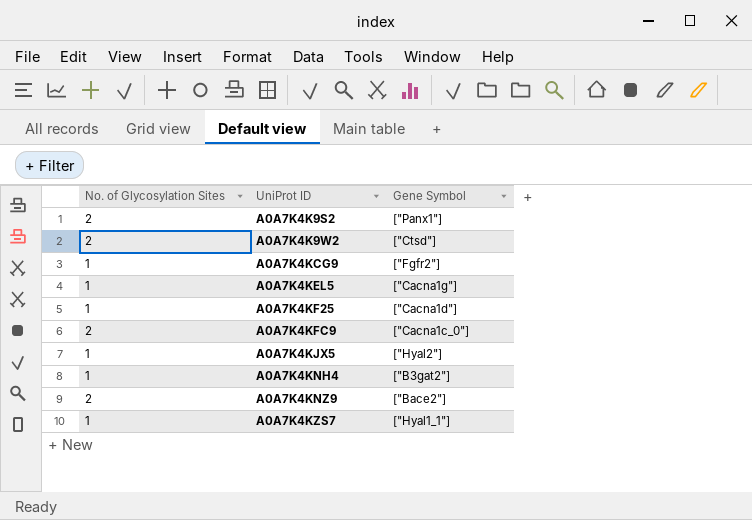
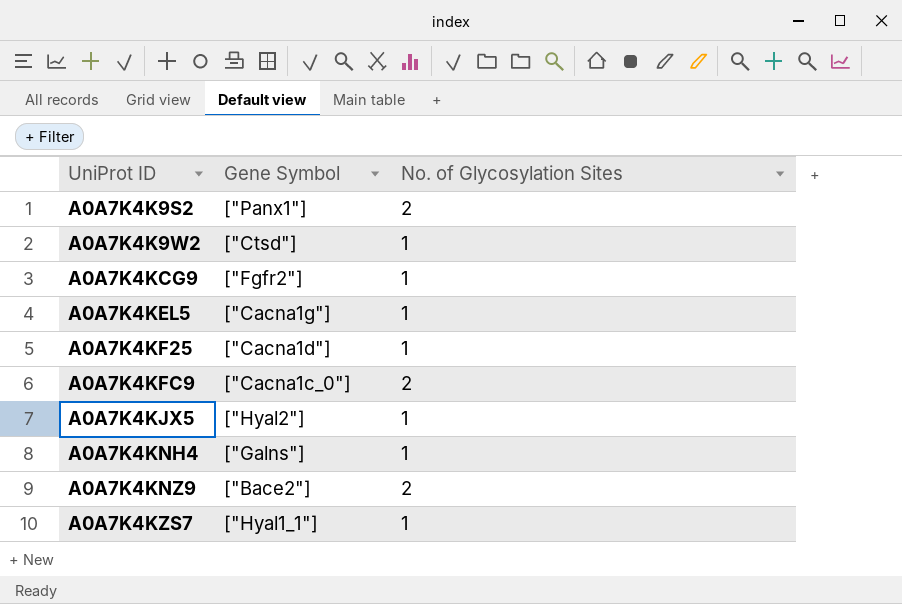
column No. of Glycosylation Sites | position: 1 -> 3
A0A7K4K9W2 | No. of Glycosylation Sites: 2 -> 1
A0A7K4KNH4 | Gene Symbol: ["B3gat2"] -> ["Galns"]

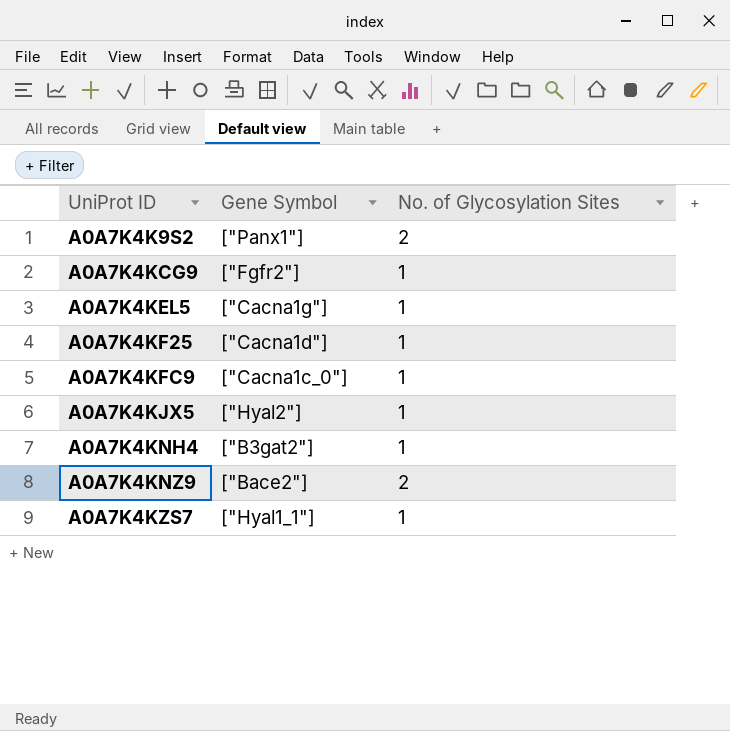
row A0A7K4K9W2: ["Ctsd"] | 1 -> none
A0A7K4KFC9 | No. of Glycosylation Sites: 2 -> 1
A0A7K4KNH4 | Gene Symbol: ["Galns"] -> ["B3gat2"]

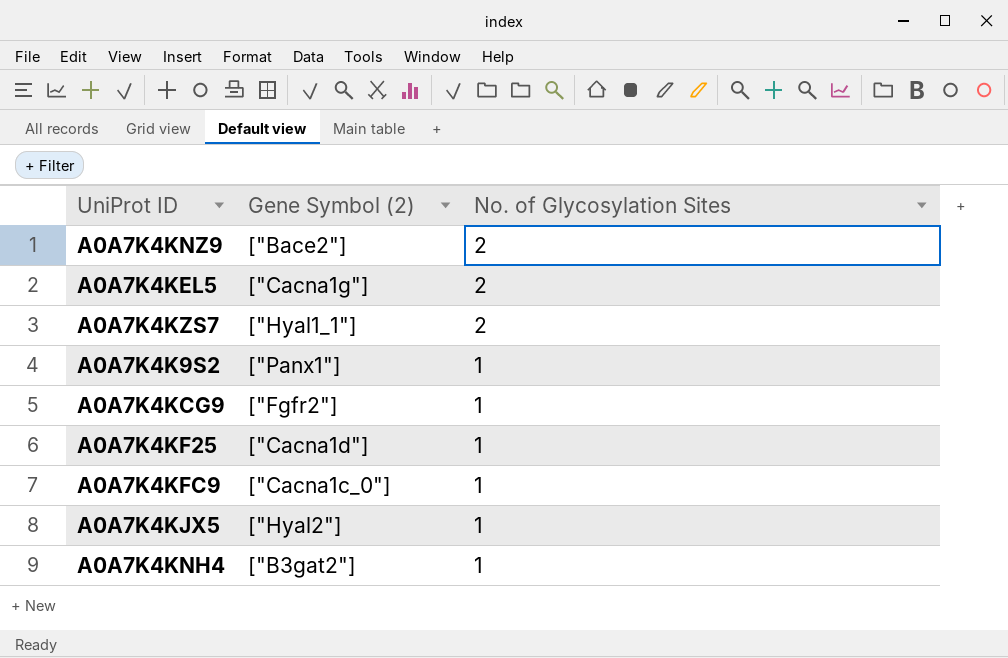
row order: UniProt ID ascending -> No. of Glycosylation Sites descending
column name: Gene Symbol -> Gene Symbol (2)
A0A7K4KEL5 | No. of Glycosylation Sites: 1 -> 2
A0A7K4KZS7 | No. of Glycosylation Sites: 1 -> 2
A0A7K4K9S2 | No. of Glycosylation Sites: 2 -> 1

